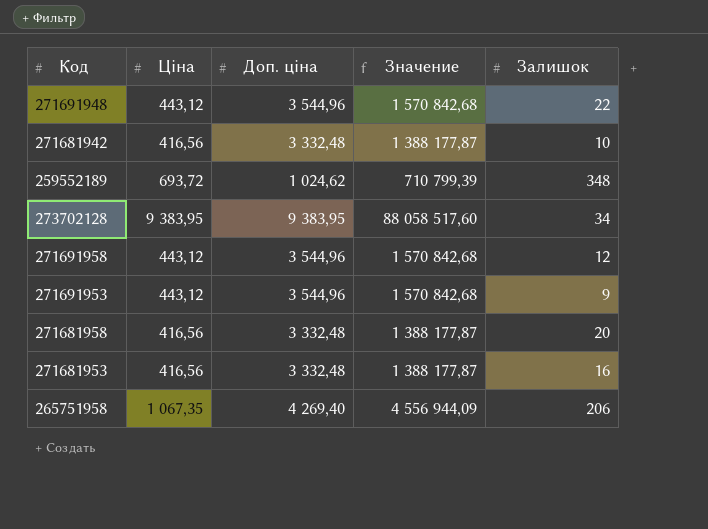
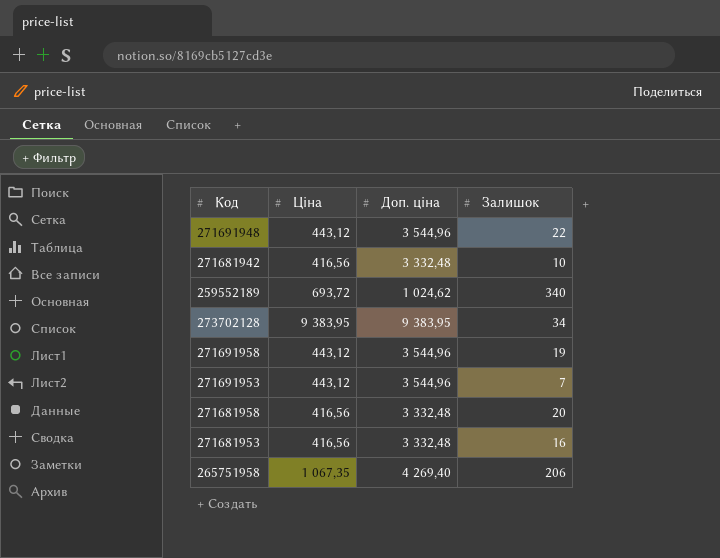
column Значение | formula: [Ціна] * [Доп. ціна] -> none
259552189 | Залишок: 348 -> 340
271691958 | Залишок: 12 -> 19
271691953 | Залишок: 9 -> 7

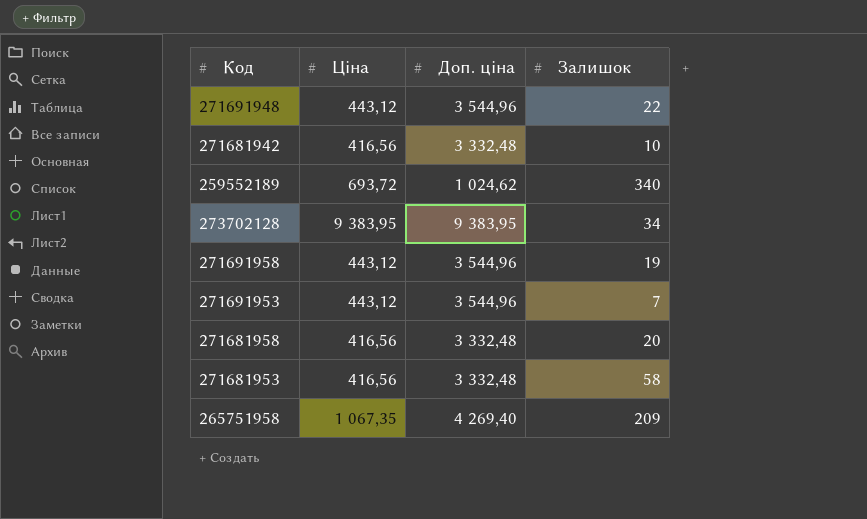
271681953 | Залишок: 16 -> 58
265751958 | Залишок: 206 -> 209

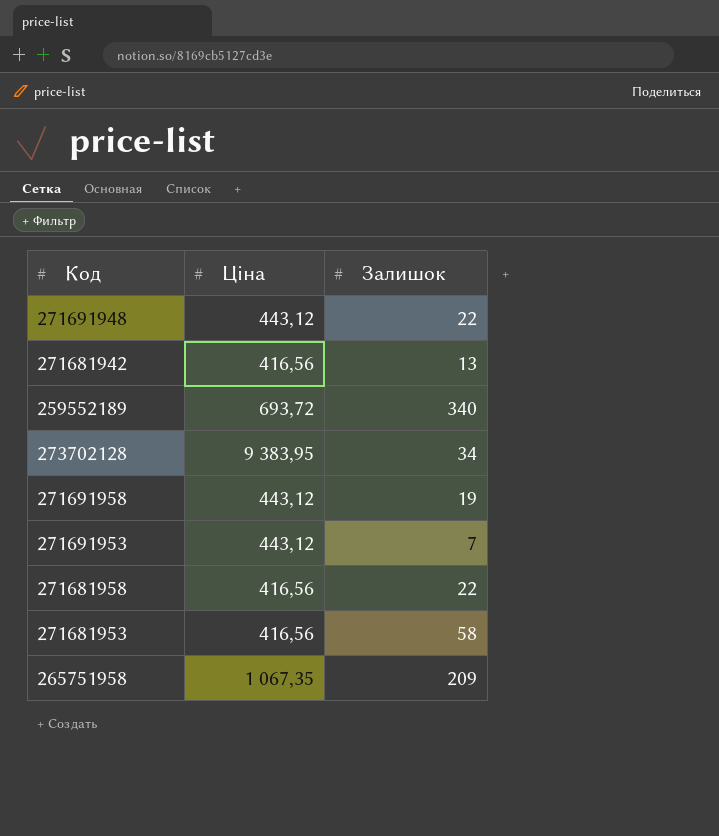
column Доп. ціна | position: 3 -> none
271681942 | Залишок: 10 -> 13
271681958 | Залишок: 20 -> 22

